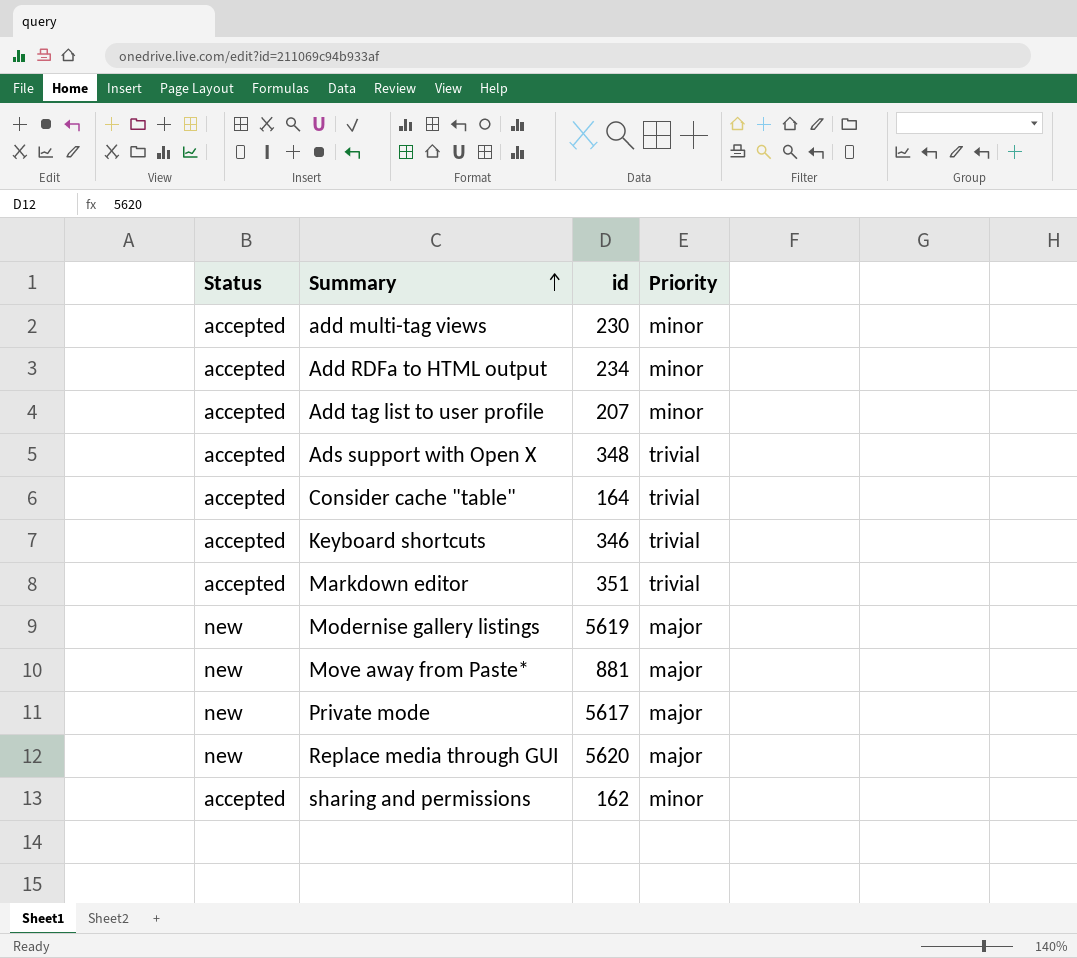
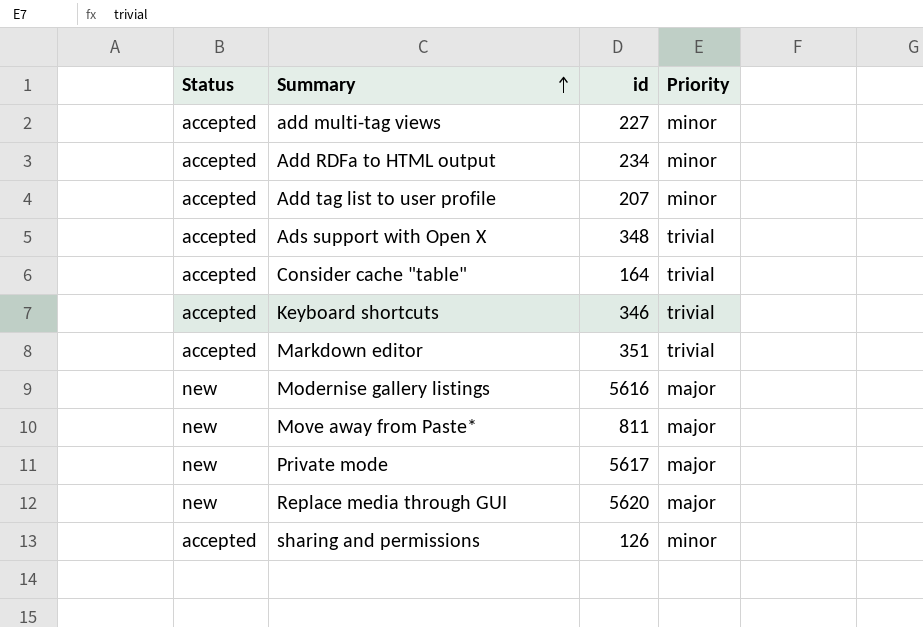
add multi-tag views | id: 230 -> 227
Modernise gallery listings | id: 5619 -> 5616
Move away from Paste* | id: 881 -> 811
sharing and permissions | id: 162 -> 126

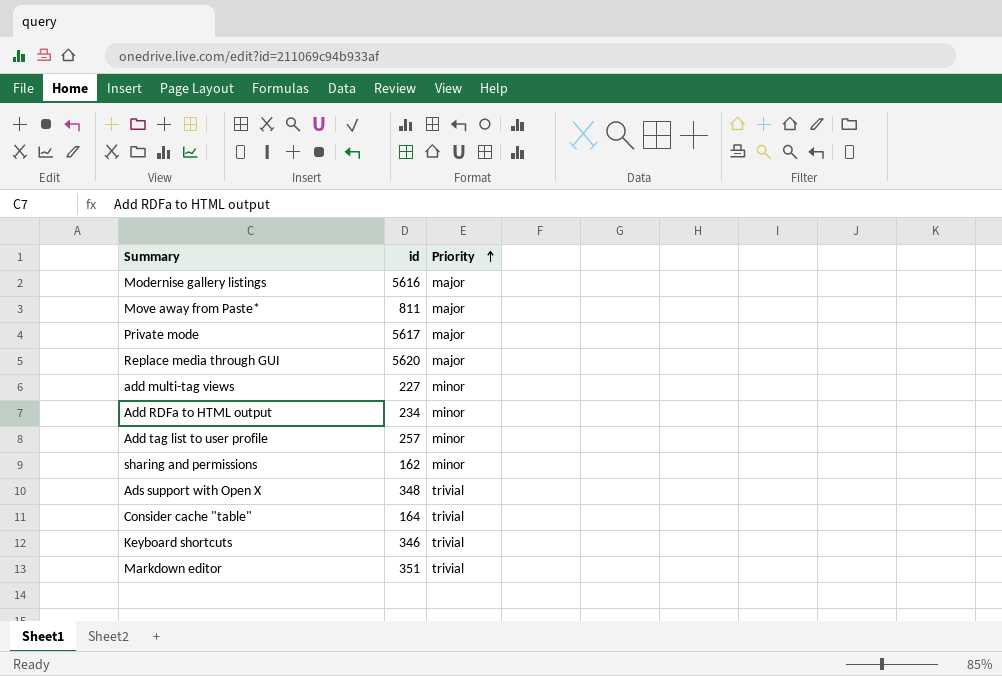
row order: Summary ascending -> Priority ascending
column Status | position: 1 -> none
Add tag list to user profile | id: 207 -> 257
sharing and permissions | id: 126 -> 162

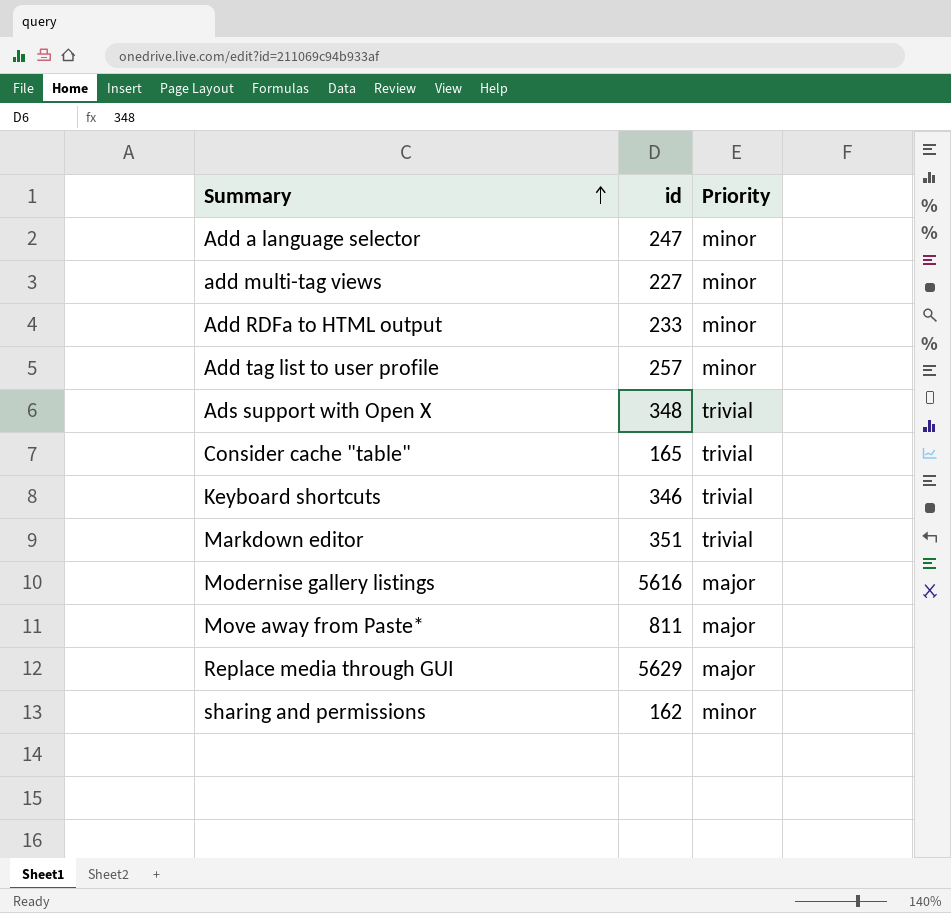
row order: Priority ascending -> Summary ascending
row Private mode: 5617 | major -> none
row Add a language selector: none -> 247 | minor
Add RDFa to HTML output | id: 234 -> 233
Consider cache "table" | id: 164 -> 165
Replace media through GUI | id: 5620 -> 5629

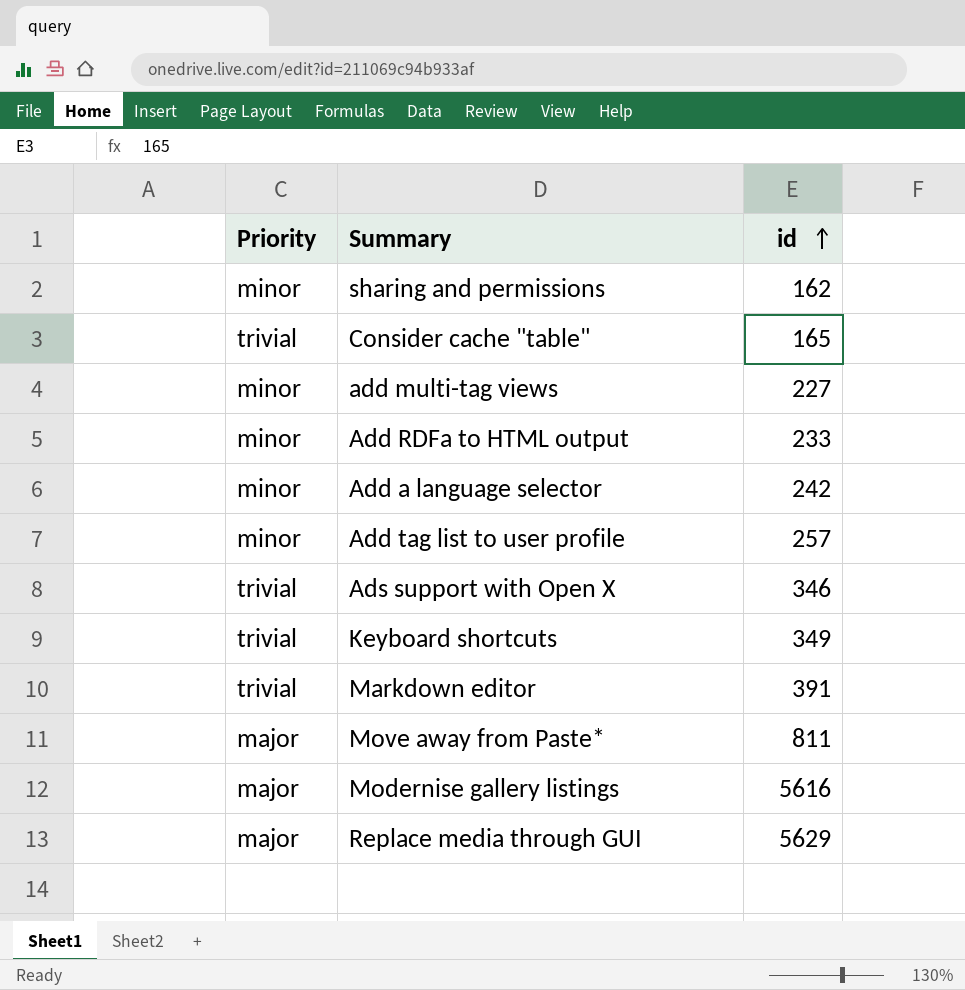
row order: Summary ascending -> id ascending
column Priority | position: 3 -> 1
Add a language selector | id: 247 -> 242
Ads support with Open X | id: 348 -> 346
Keyboard shortcuts | id: 346 -> 349
Markdown editor | id: 351 -> 391

